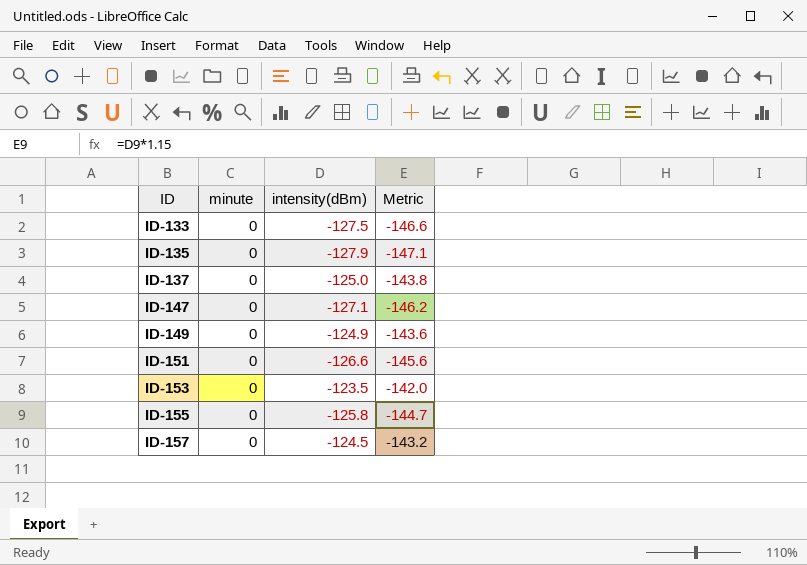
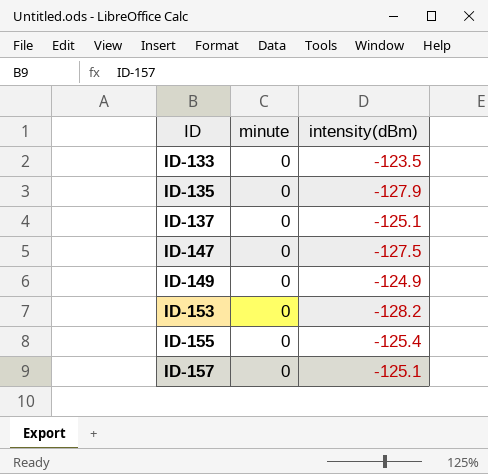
column Metric | formula: [intensity(dBm)] * 1.15 -> none
row ID-151: 0 | -126.6 | -145.6 -> none
ID-133 | intensity(dBm): -127.5 -> -123.5
ID-137 | intensity(dBm): -125.0 -> -125.1
ID-147 | intensity(dBm): -127.1 -> -127.5
ID-153 | intensity(dBm): -123.5 -> -128.2
ID-155 | intensity(dBm): -125.8 -> -125.4
ID-157 | intensity(dBm): -124.5 -> -125.1

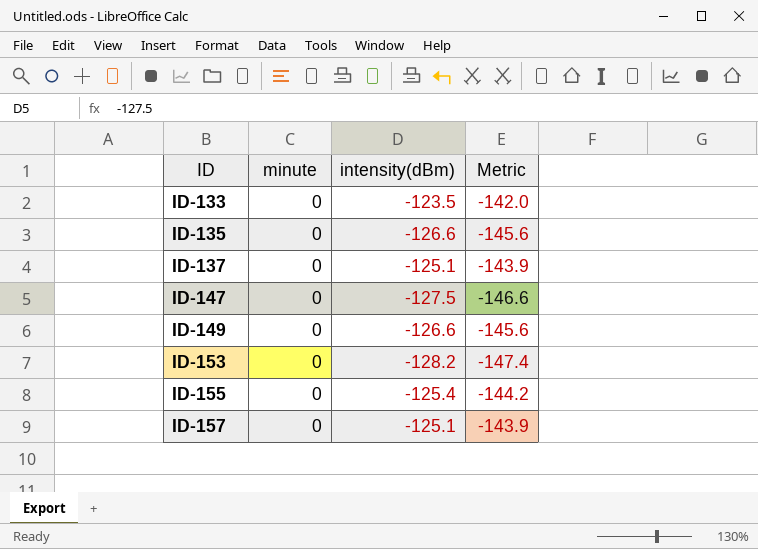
column Metric | formula: none -> [intensity(dBm)] * 1.15
ID-135 | intensity(dBm): -127.9 -> -126.6
ID-149 | intensity(dBm): -124.9 -> -126.6

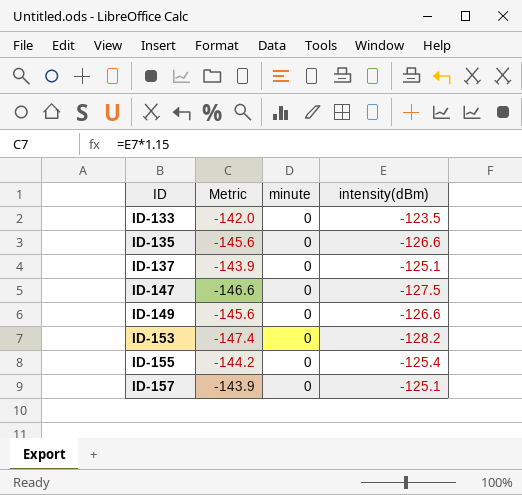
column Metric | position: 4 -> 2

